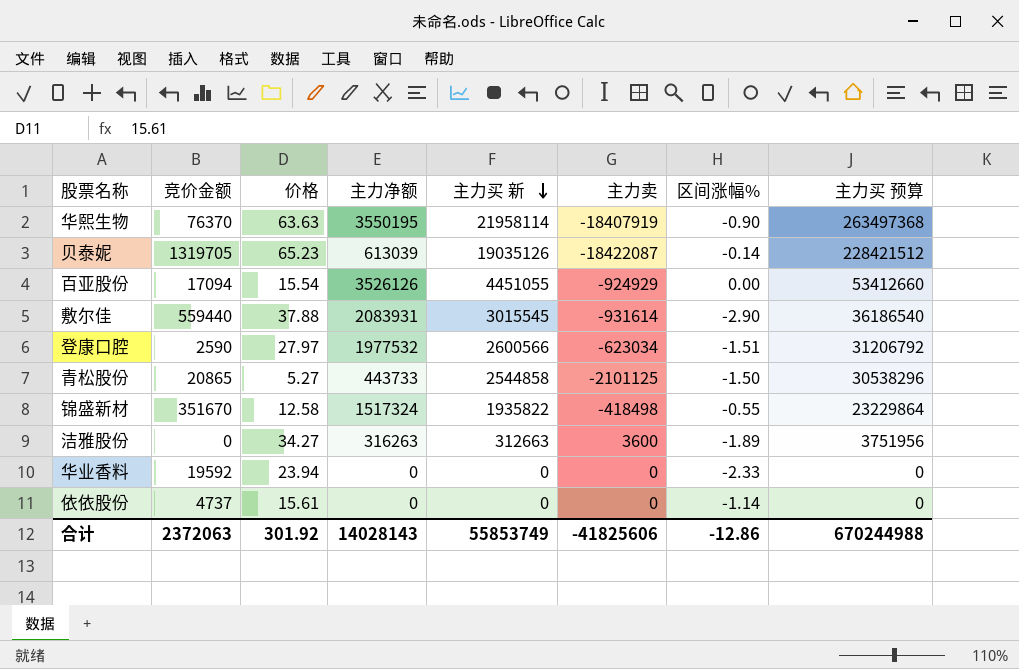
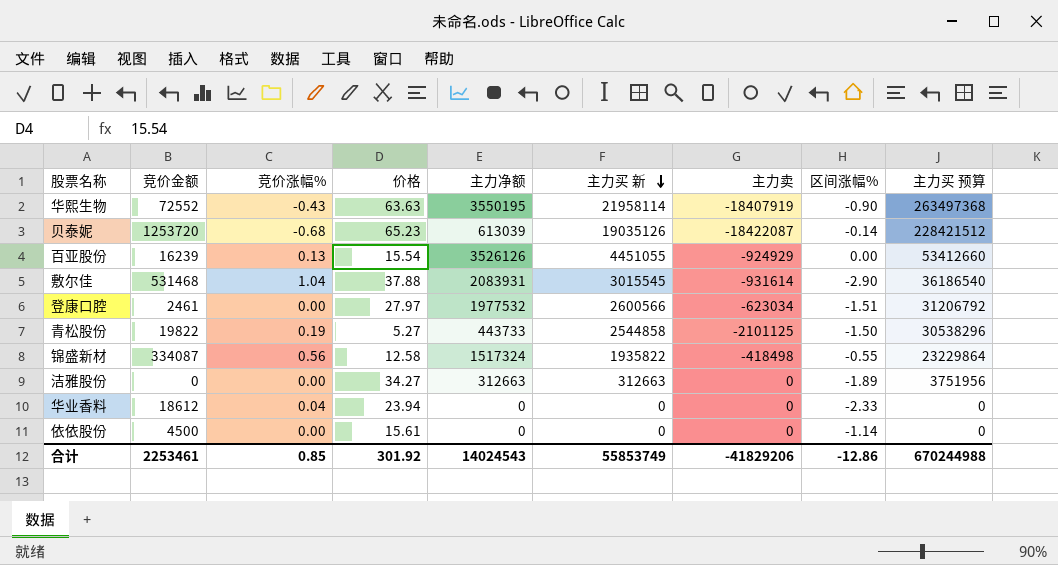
column 竞价涨幅% | position: none -> 3
华熙生物 | 竞价金额: 76370 -> 72552
贝泰妮 | 竞价金额: 1319705 -> 1253720
百亚股份 | 竞价金额: 17094 -> 16239
敷尔佳 | 竞价金额: 559440 -> 531468
登康口腔 | 竞价金额: 2590 -> 2461
青松股份 | 竞价金额: 20865 -> 19822
锦盛新材 | 竞价金额: 351670 -> 334087
洁雅股份 | 主力净额: 316263 -> 312663
洁雅股份 | 主力卖: 3600 -> 0
华业香料 | 竞价金额: 19592 -> 18612
依依股份 | 竞价金额: 4737 -> 4500
合计 | 竞价金额: 2372063 -> 2253461
合计 | 主力净额: 14028143 -> 14024543
合计 | 主力卖: -41825606 -> -41829206

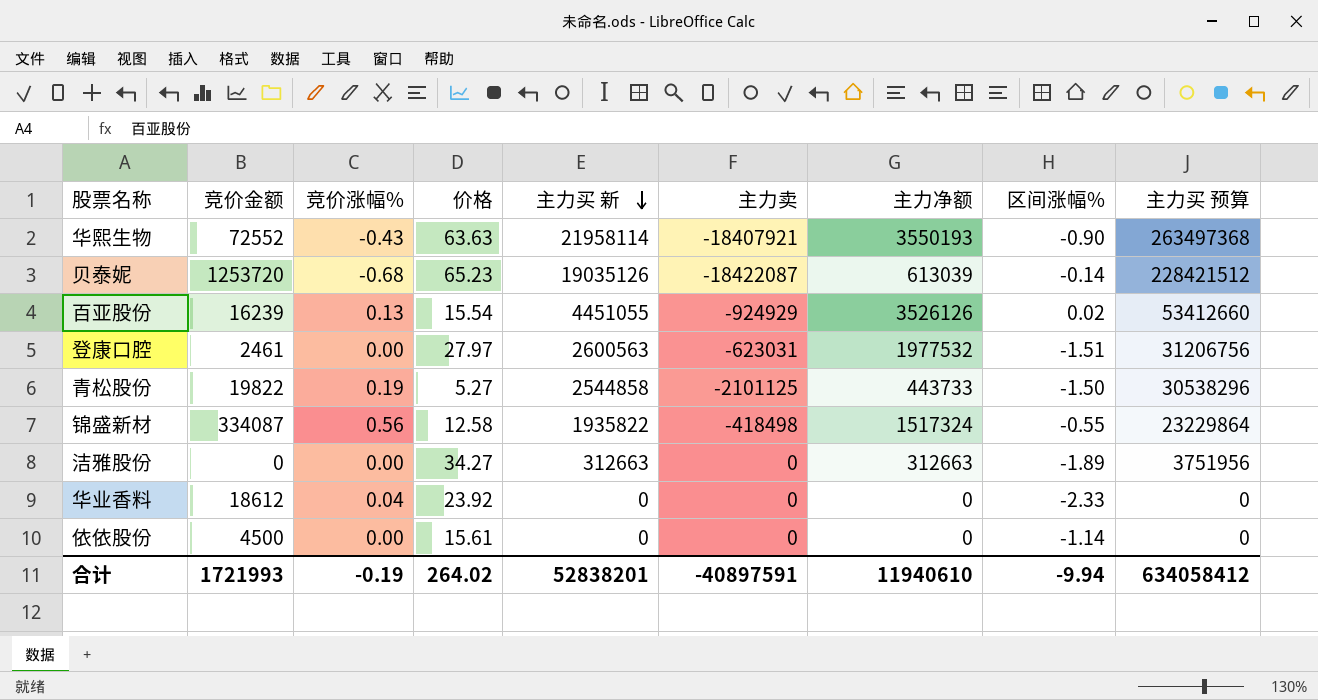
column 主力净额 | position: 5 -> 7
row 敷尔佳: 531468 | 1.04 | 37.88 | 2083931 | 3015545 | -931614 | -2.90 | 36186540 -> none
华熙生物 | 主力卖: -18407919 -> -18407921
华熙生物 | 主力净额: 3550195 -> 3550193
百亚股份 | 区间涨幅%: 0.00 -> 0.02
登康口腔 | 主力买 新: 2600566 -> 2600563
登康口腔 | 主力卖: -623034 -> -623031
登康口腔 | 主力买 预算: 31206792 -> 31206756
华业香料 | 价格: 23.94 -> 23.92
合计 | 竞价金额: 2253461 -> 1721993
合计 | 竞价涨幅%: 0.85 -> -0.19
合计 | 价格: 301.92 -> 264.02
合计 | 主力买 新: 55853749 -> 52838201
合计 | 主力卖: -41829206 -> -40897591
合计 | 主力净额: 14024543 -> 11940610
合计 | 区间涨幅%: -12.86 -> -9.94
合计 | 主力买 预算: 670244988 -> 634058412

